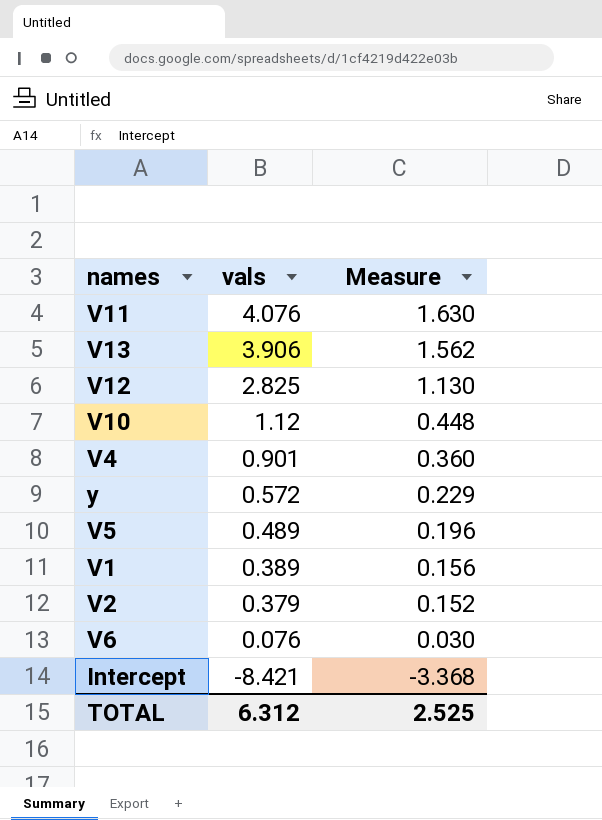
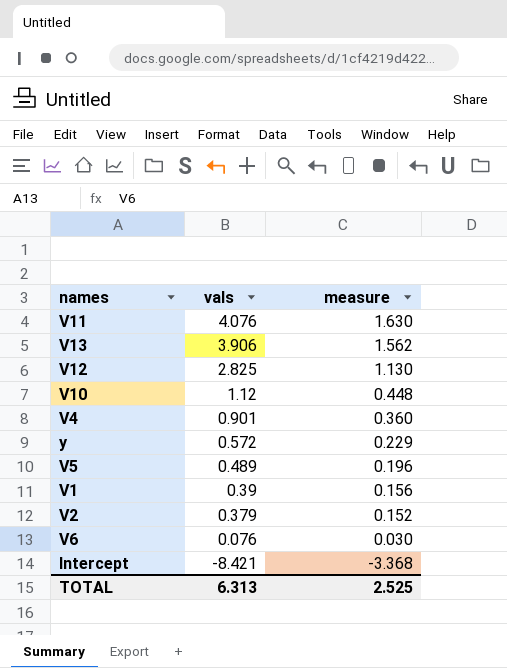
column name: Measure -> measure
V1 | vals: 0.389 -> 0.39
TOTAL | vals: 6.312 -> 6.313

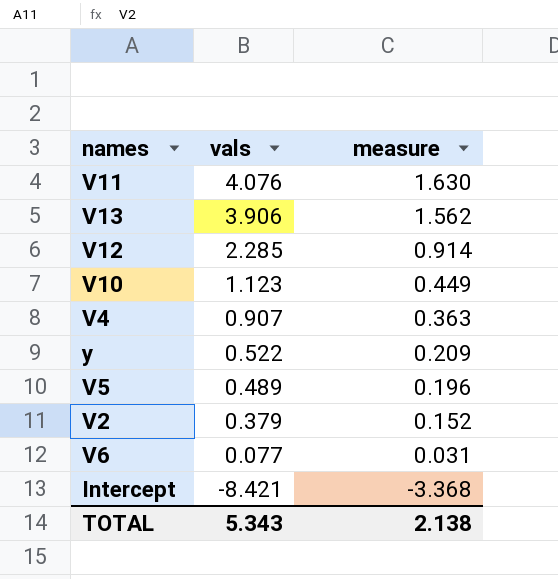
row V1: 0.39 | 0.156 -> none
V12 | vals: 2.825 -> 2.285
V12 | measure: 1.130 -> 0.914
V10 | vals: 1.12 -> 1.123
V10 | measure: 0.448 -> 0.449
V4 | vals: 0.901 -> 0.907
V4 | measure: 0.360 -> 0.363
y | vals: 0.572 -> 0.522
y | measure: 0.229 -> 0.209
V6 | vals: 0.076 -> 0.077
V6 | measure: 0.030 -> 0.031
TOTAL | vals: 6.313 -> 5.343
TOTAL | measure: 2.525 -> 2.138

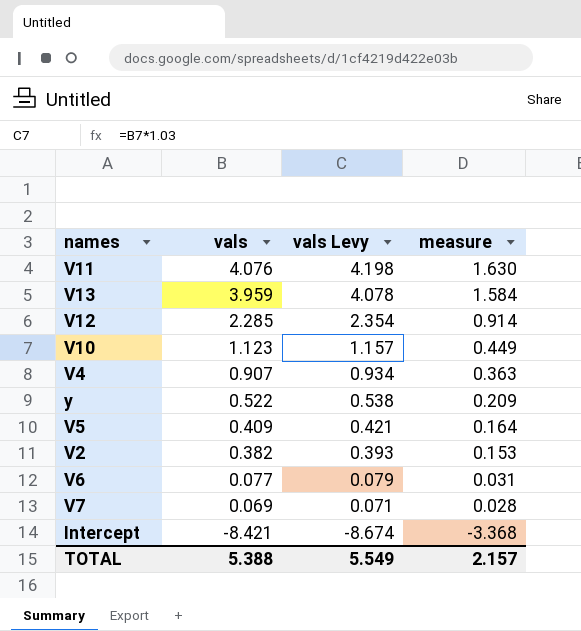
column vals Levy | formula: none -> [vals] * 1.03
V13 | vals: 3.906 -> 3.959
V13 | measure: 1.562 -> 1.584
V5 | vals: 0.489 -> 0.409
V5 | measure: 0.196 -> 0.164
V2 | vals: 0.379 -> 0.382
V2 | measure: 0.152 -> 0.153
row V7: none -> 0.069 | 0.071 | 0.028
TOTAL | vals: 5.343 -> 5.388
TOTAL | measure: 2.138 -> 2.157

